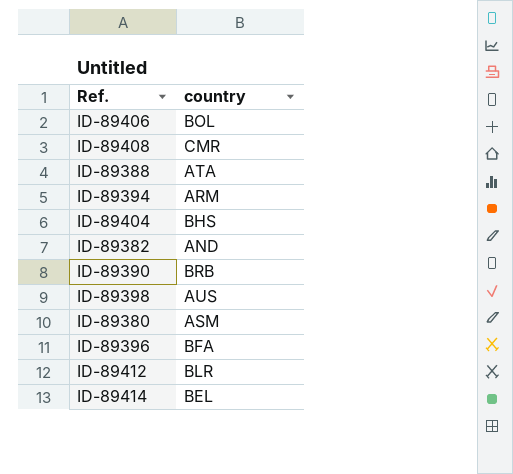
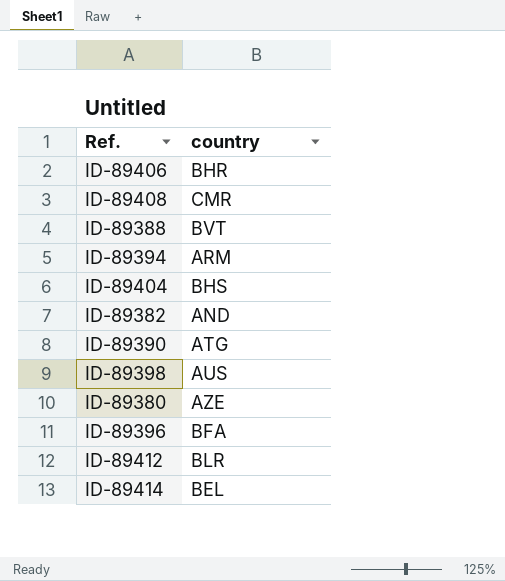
ID-89406 | country: BOL -> BHR
ID-89388 | country: ATA -> BVT
ID-89390 | country: BRB -> ATG
ID-89380 | country: ASM -> AZE

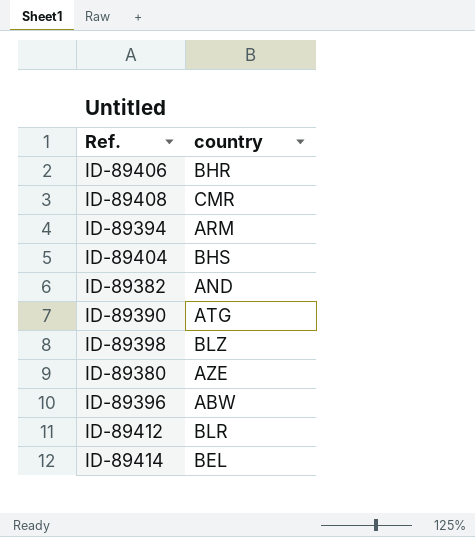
row ID-89388: BVT -> none
ID-89398 | country: AUS -> BLZ
ID-89396 | country: BFA -> ABW

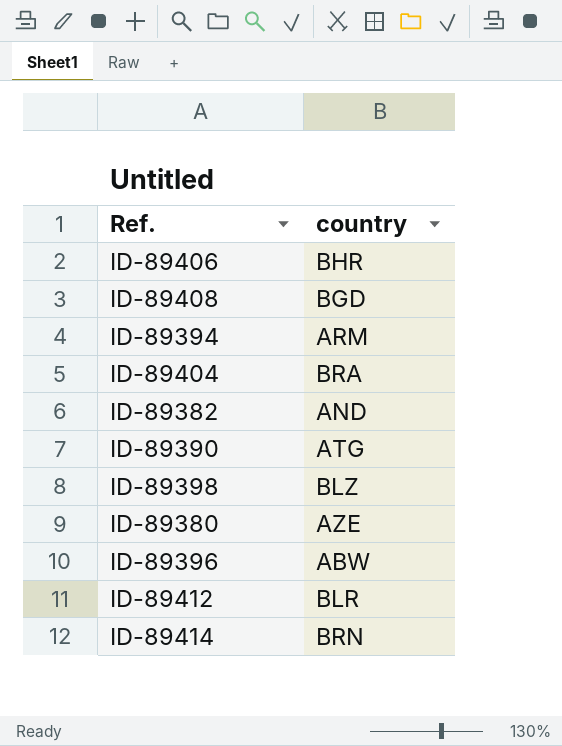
ID-89408 | country: CMR -> BGD
ID-89404 | country: BHS -> BRA
ID-89414 | country: BEL -> BRN

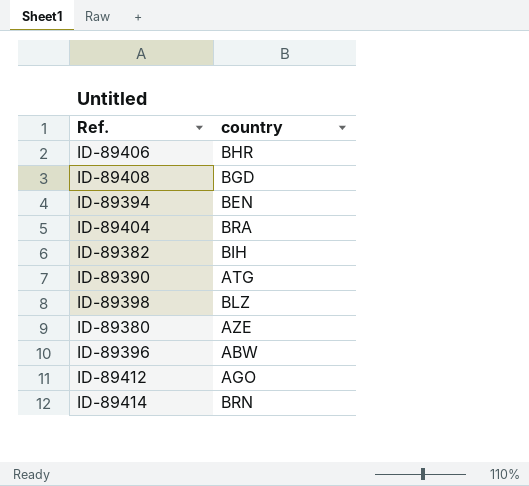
ID-89394 | country: ARM -> BEN
ID-89382 | country: AND -> BIH
ID-89412 | country: BLR -> AGO

